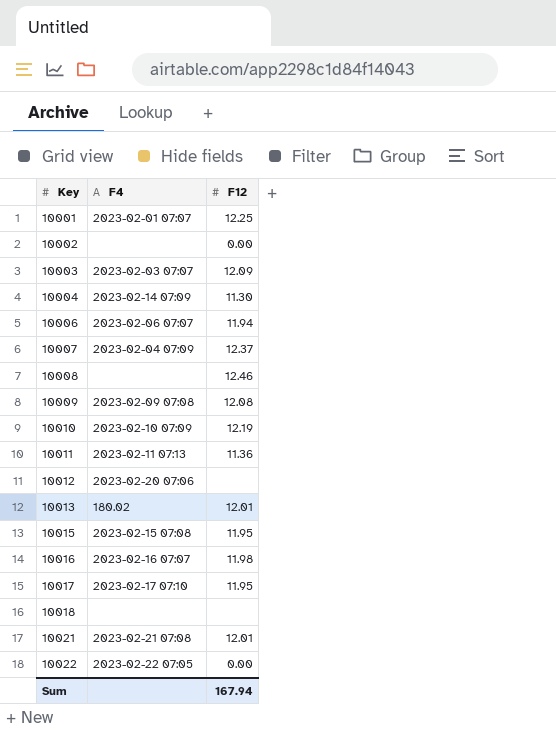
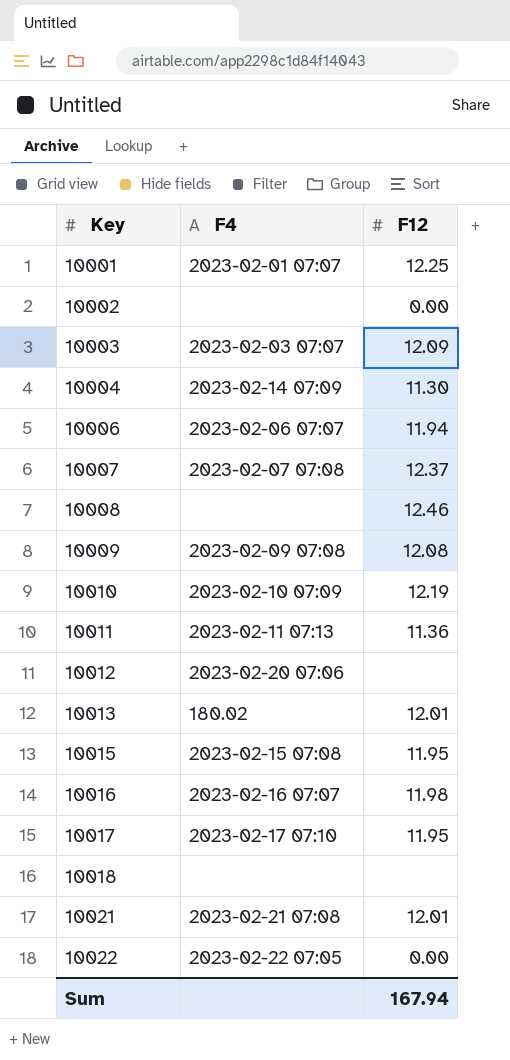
10007 | F4: 2023-02-04 07:09 -> 2023-02-07 07:08

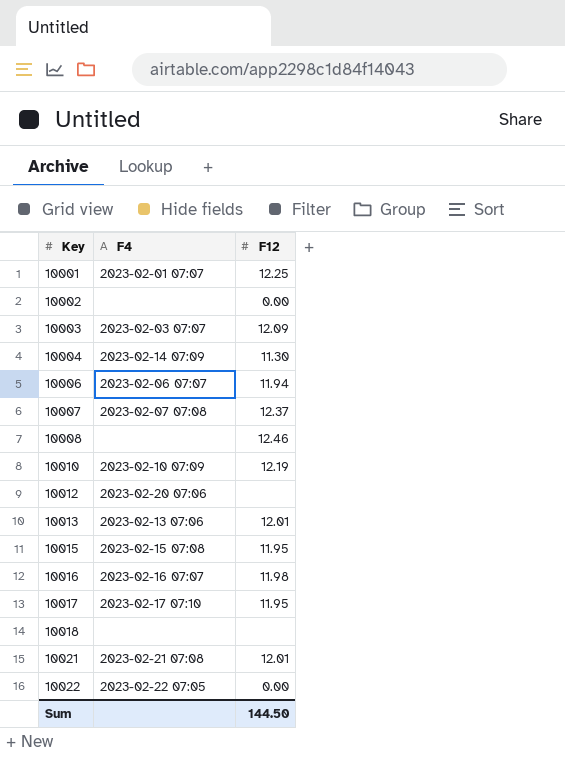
row 10009: 2023-02-09 07:08 | 12.08 -> none
row 10011: 2023-02-11 07:13 | 11.36 -> none
10013 | F4: 180.02 -> 2023-02-13 07:06
Sum | F12: 167.94 -> 144.50

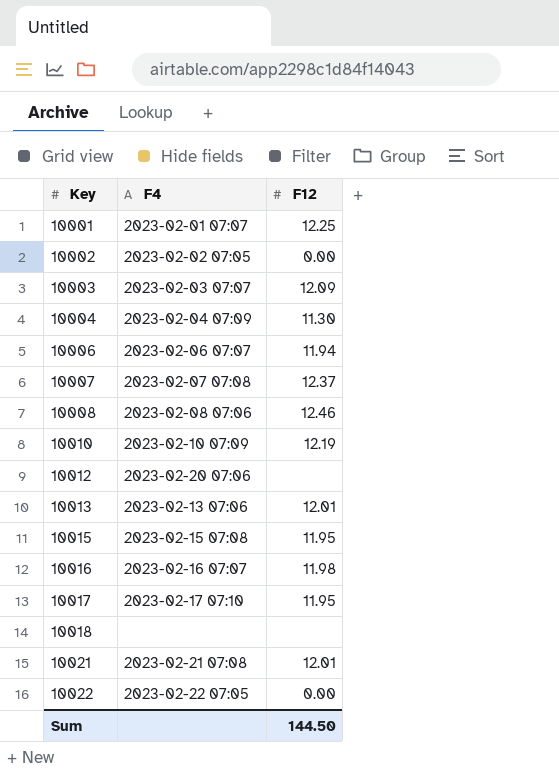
10002 | F4: none -> 2023-02-02 07:05
10004 | F4: 2023-02-14 07:09 -> 2023-02-04 07:09
10008 | F4: none -> 2023-02-08 07:06

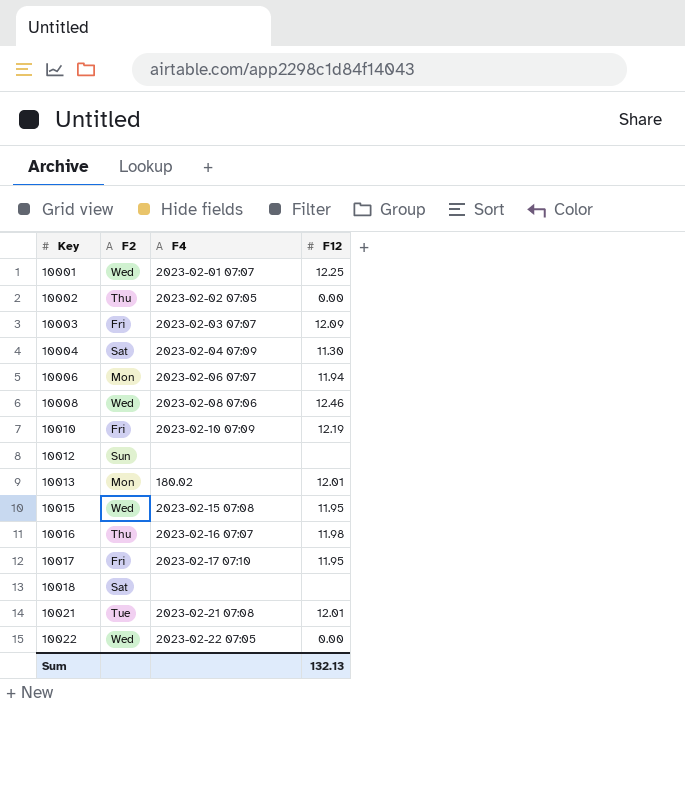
column F2 | position: none -> 2
row 10007: 2023-02-07 07:08 | 12.37 -> none
10012 | F4: 2023-02-20 07:06 -> none
10013 | F4: 2023-02-13 07:06 -> 180.02
Sum | F12: 144.50 -> 132.13

